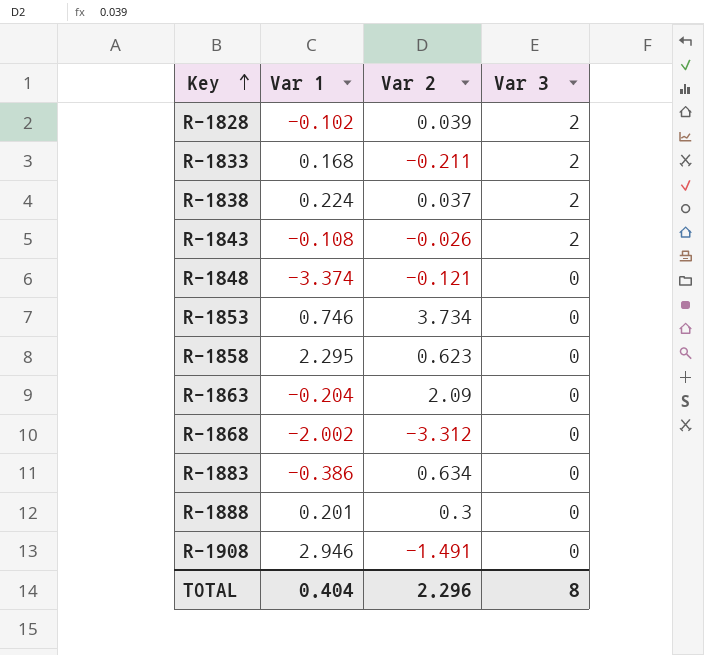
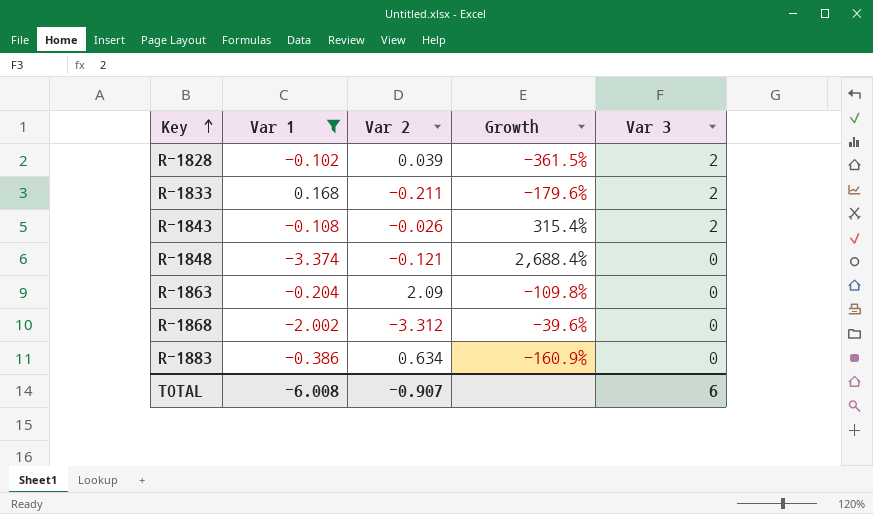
filter: none -> Var 1 <= 0.168
column Growth | formula: none -> ([Var 1] - [Var 2]) / [Var 2]
TOTAL | Var 1: 0.404 -> -6.008
TOTAL | Var 2: 2.296 -> -0.907
TOTAL | Var 3: 8 -> 6

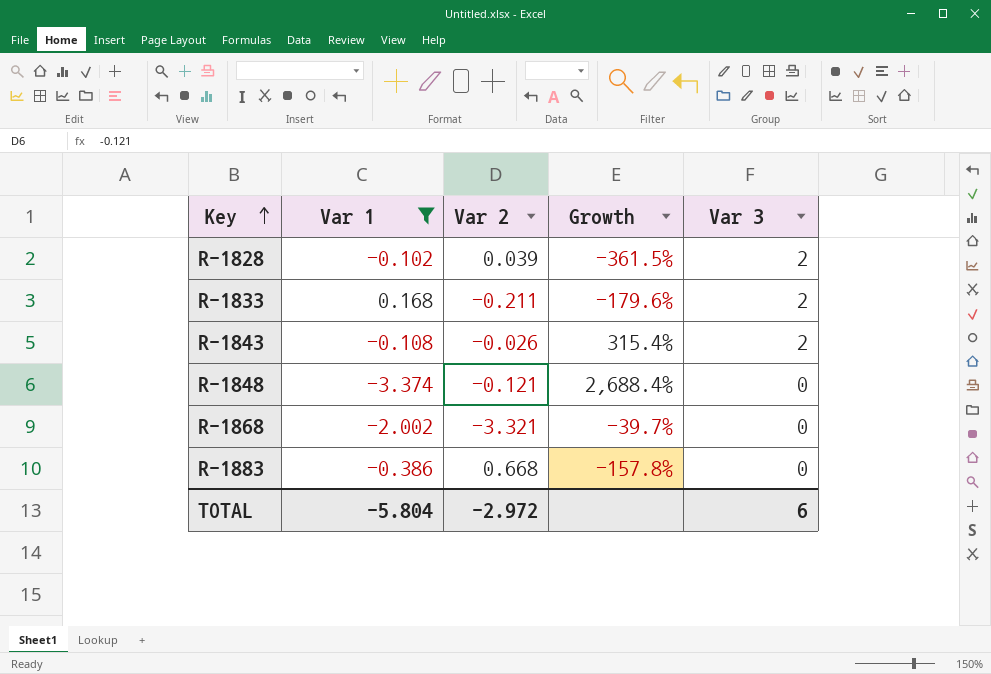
row R-1863: -0.204 | 2.09 | -109.8% | 0 -> none
R-1868 | Var 2: -3.312 -> -3.321
R-1868 | Growth: -39.6% -> -39.7%
R-1883 | Var 2: 0.634 -> 0.668
R-1883 | Growth: -160.9% -> -157.8%
TOTAL | Var 1: -6.008 -> -5.804
TOTAL | Var 2: -0.907 -> -2.972

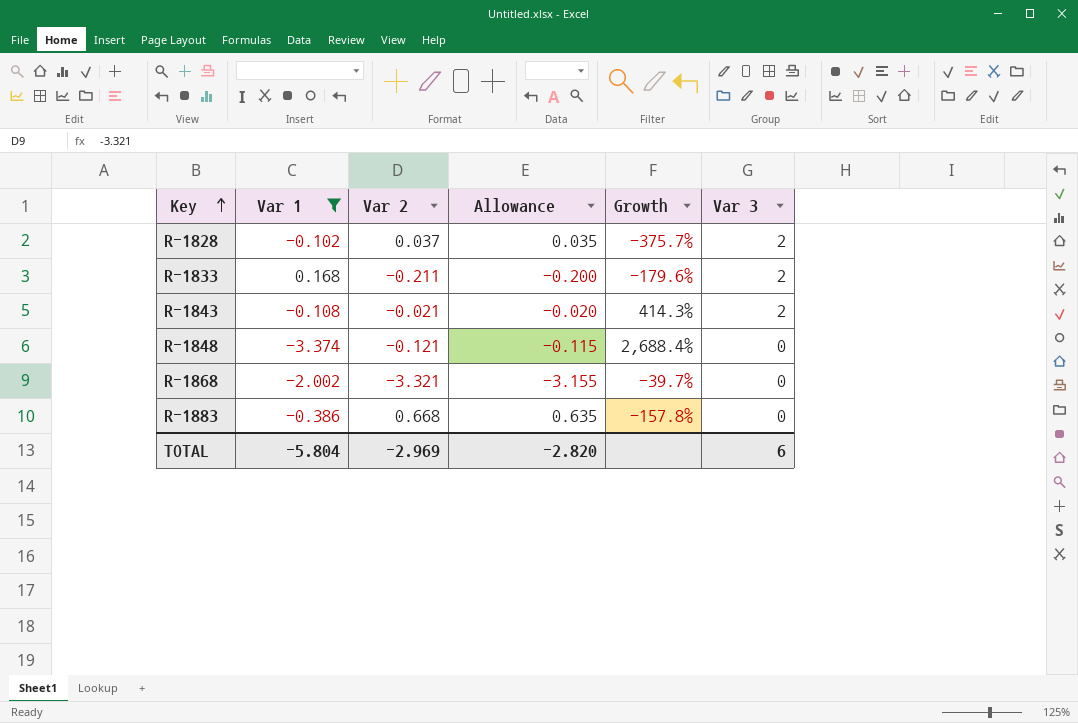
column Allowance | formula: none -> [Var 2] * 0.95
R-1828 | Var 2: 0.039 -> 0.037
R-1828 | Growth: -361.5% -> -375.7%
R-1843 | Var 2: -0.026 -> -0.021
R-1843 | Growth: 315.4% -> 414.3%
TOTAL | Var 2: -2.972 -> -2.969

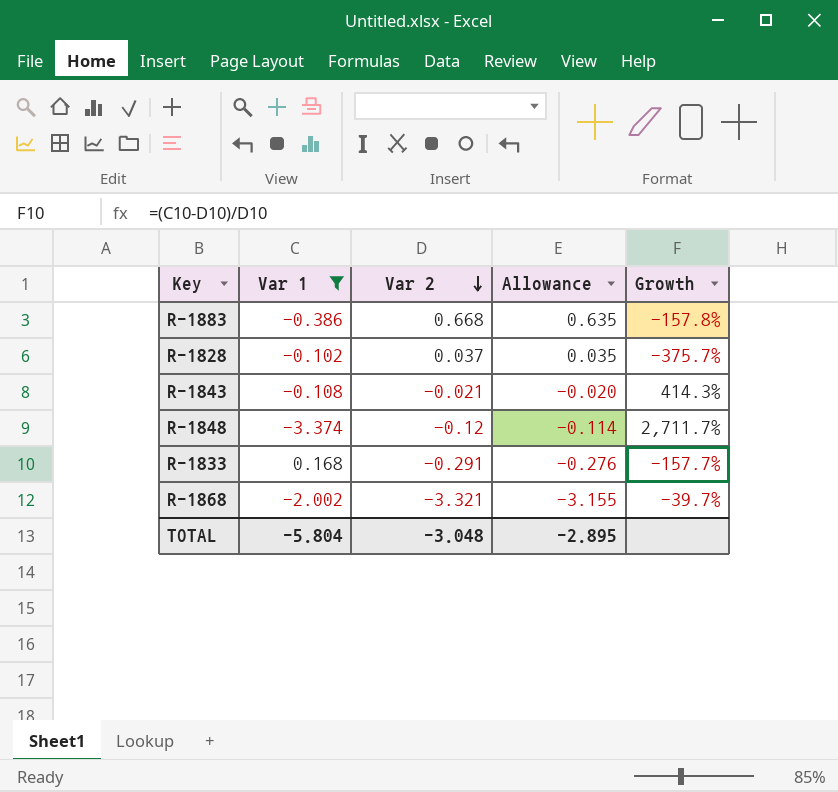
row order: Key ascending -> Var 2 descending
column Var 3 | position: 6 -> none
R-1848 | Var 2: -0.121 -> -0.12
R-1848 | Allowance: -0.115 -> -0.114
R-1848 | Growth: 2,688.4% -> 2,711.7%
R-1833 | Var 2: -0.211 -> -0.291
R-1833 | Allowance: -0.200 -> -0.276
R-1833 | Growth: -179.6% -> -157.7%
TOTAL | Var 2: -2.969 -> -3.048
TOTAL | Allowance: -2.820 -> -2.895

